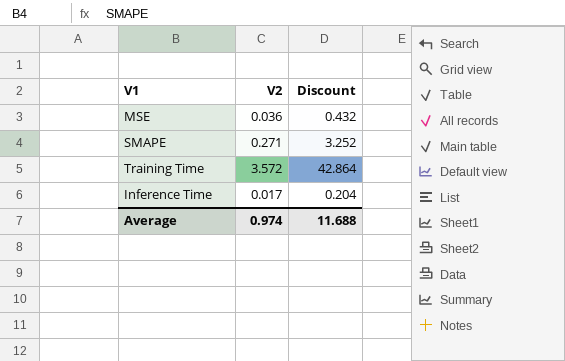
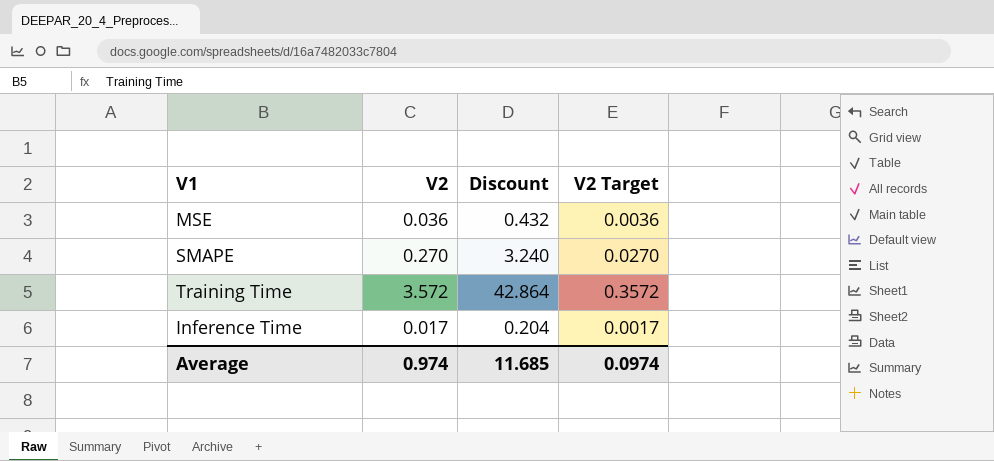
column V2 Target | formula: none -> [V2] * 0.1
SMAPE | V2: 0.271 -> 0.270
SMAPE | Discount: 3.252 -> 3.240
Average | Discount: 11.688 -> 11.685

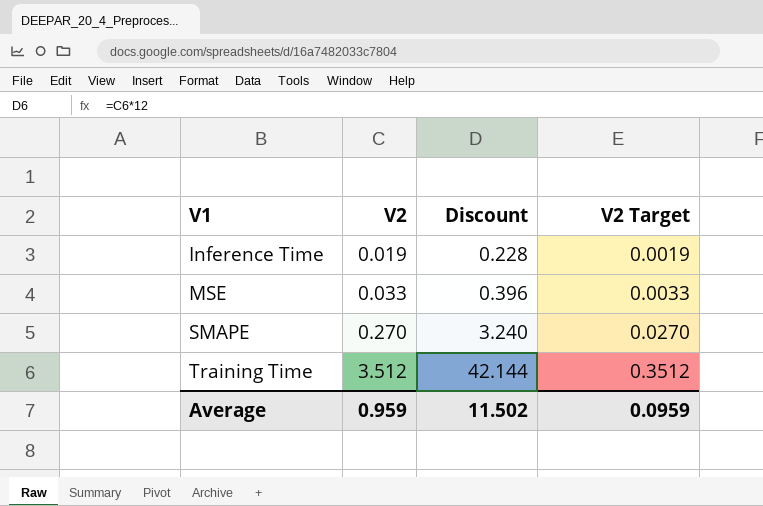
row order: none -> V1 ascending
Inference Time | V2: 0.017 -> 0.019
Inference Time | Discount: 0.204 -> 0.228
Inference Time | V2 Target: 0.0017 -> 0.0019
MSE | V2: 0.036 -> 0.033
MSE | Discount: 0.432 -> 0.396
MSE | V2 Target: 0.0036 -> 0.0033
Training Time | V2: 3.572 -> 3.512
Training Time | Discount: 42.864 -> 42.144
Training Time | V2 Target: 0.3572 -> 0.3512
Average | V2: 0.974 -> 0.959
Average | Discount: 11.685 -> 11.502
Average | V2 Target: 0.0974 -> 0.0959

